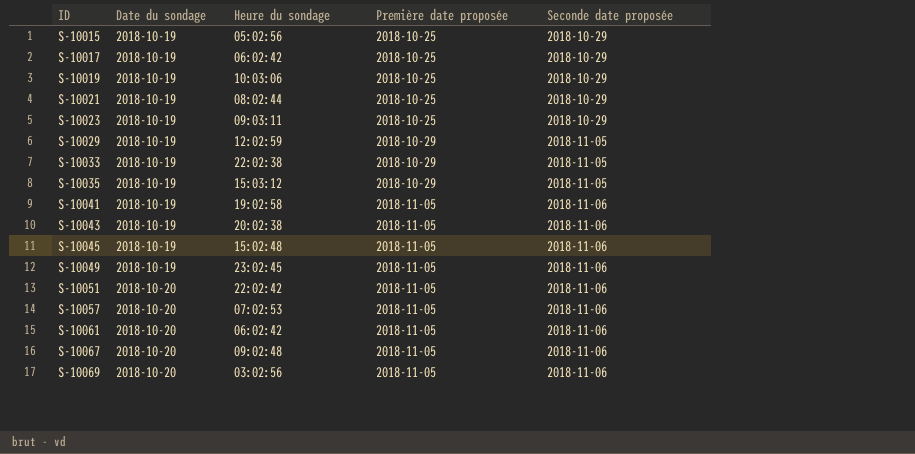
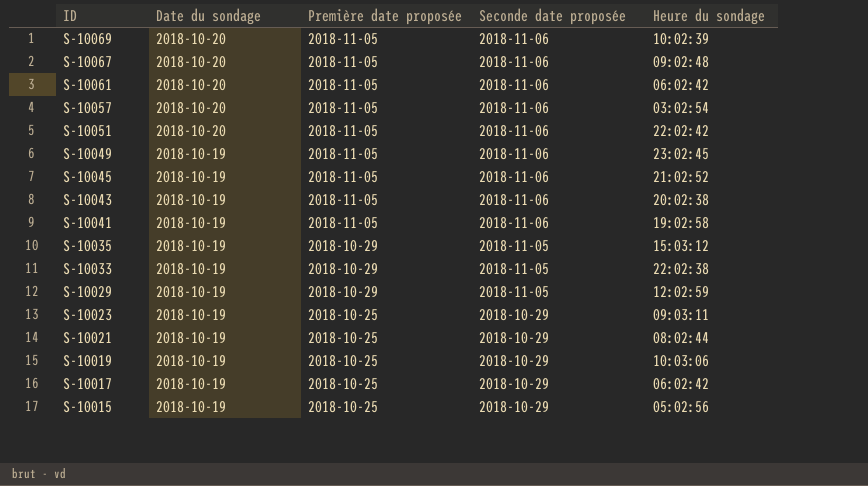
row order: ID ascending -> ID descending
column Heure du sondage | position: 3 -> 5
S-10069 | Heure du sondage: 03:02:56 -> 10:02:39
S-10057 | Heure du sondage: 07:02:53 -> 03:02:54
S-10045 | Heure du sondage: 15:02:48 -> 21:02:52

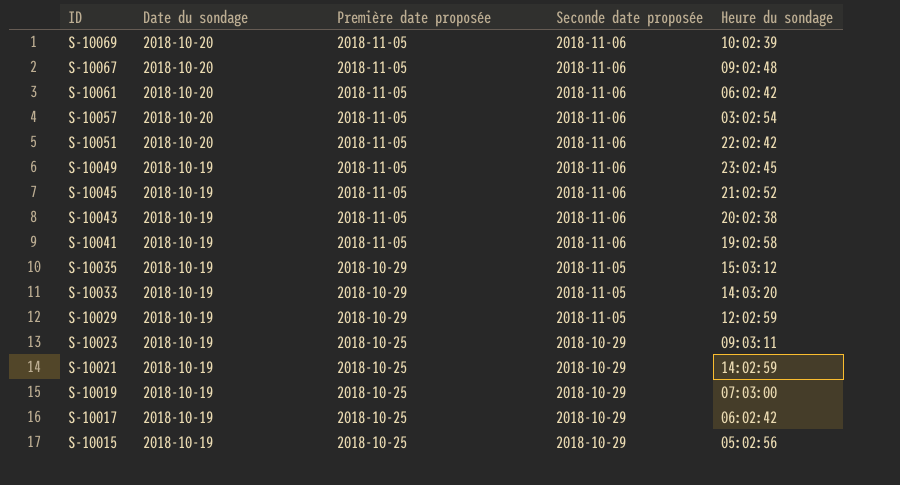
S-10033 | Heure du sondage: 22:02:38 -> 14:03:20
S-10021 | Heure du sondage: 08:02:44 -> 14:02:59
S-10019 | Heure du sondage: 10:03:06 -> 07:03:00

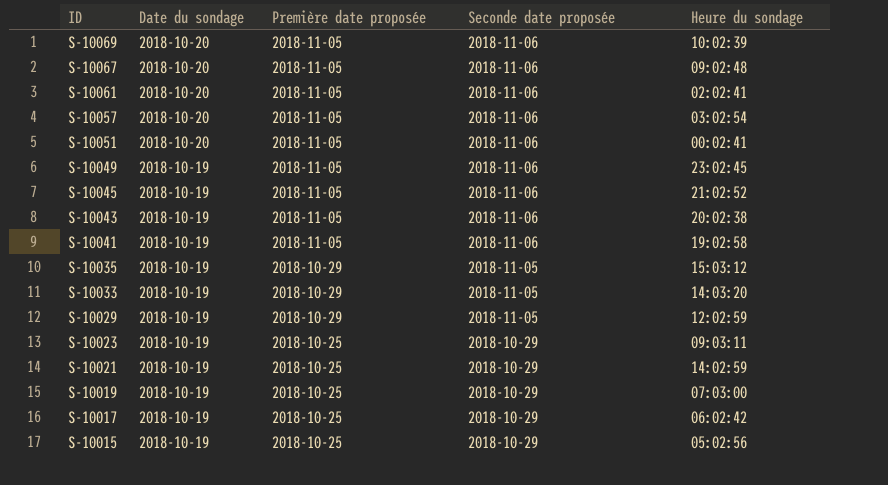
S-10061 | Heure du sondage: 06:02:42 -> 02:02:41
S-10051 | Heure du sondage: 22:02:42 -> 00:02:41

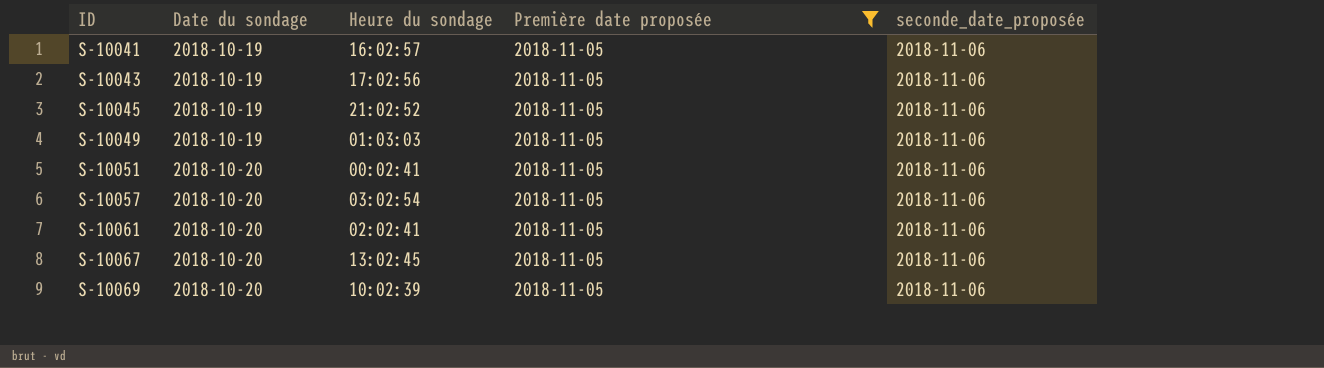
filter: none -> Première date proposée = 2018-11-05
row order: ID descending -> ID ascending
column Heure du sondage | position: 5 -> 3
column name: Seconde date proposée -> seconde_date_proposée
S-10041 | Heure du sondage: 19:02:58 -> 16:02:57
S-10043 | Heure du sondage: 20:02:38 -> 17:02:56
S-10049 | Heure du sondage: 23:02:45 -> 01:03:03
S-10067 | Heure du sondage: 09:02:48 -> 13:02:45

